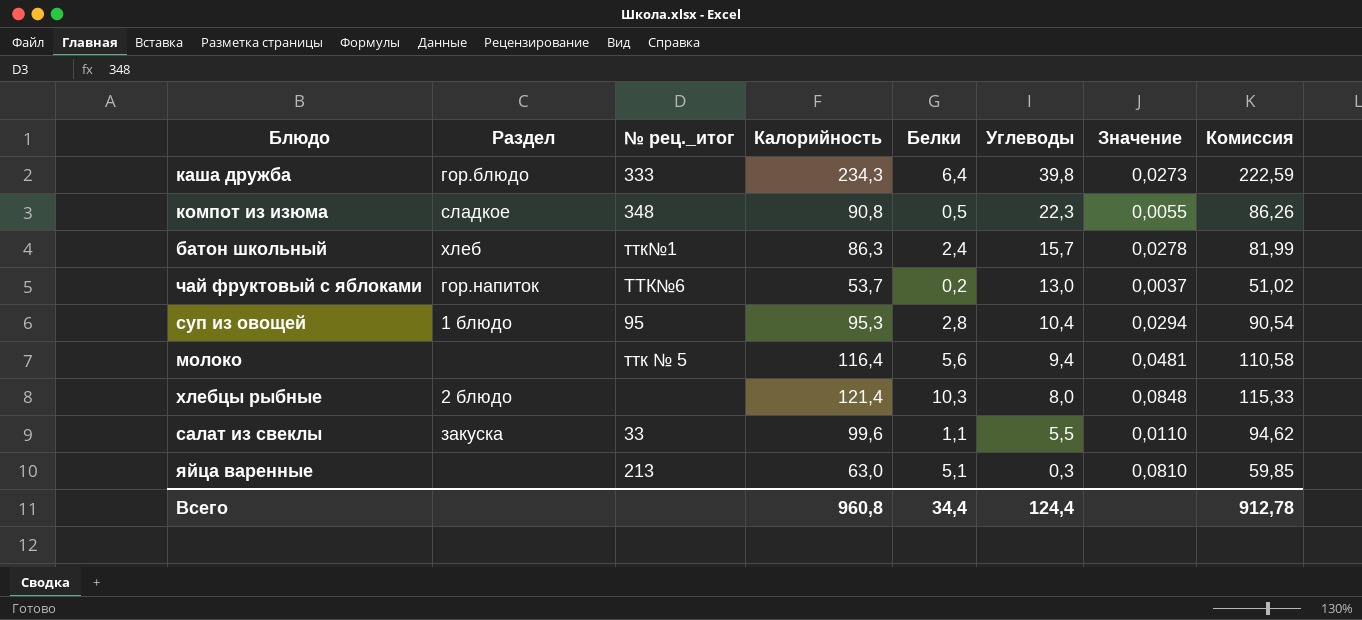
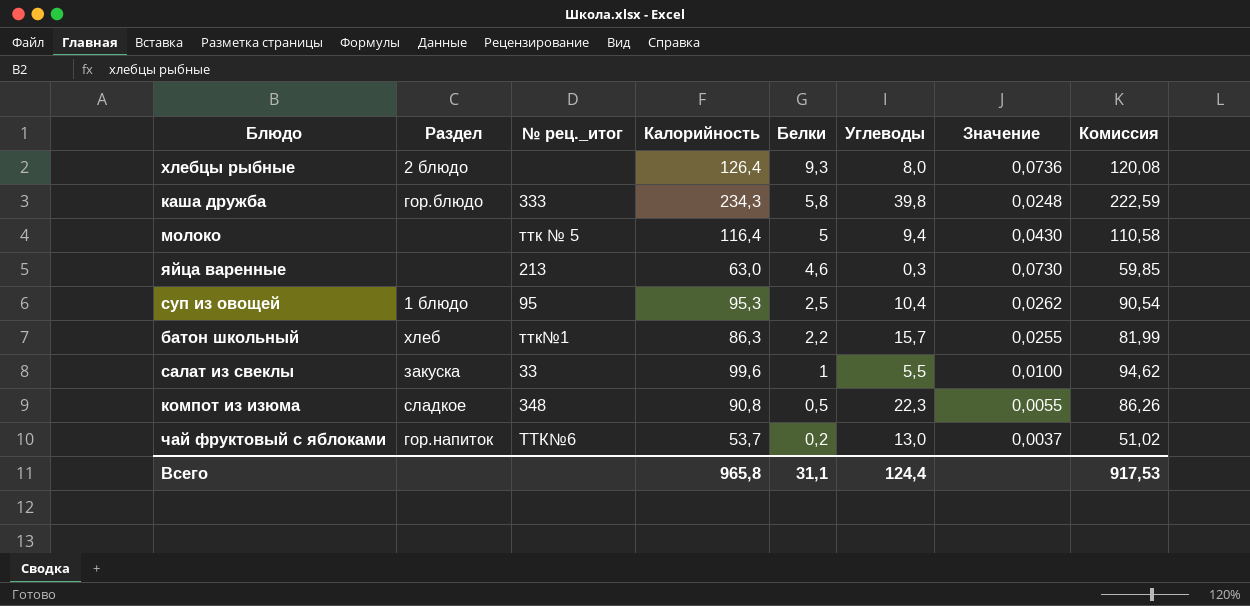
row order: Углеводы descending -> Белки descending
хлебцы рыбные | Калорийность: 121,4 -> 126,4
хлебцы рыбные | Белки: 10,3 -> 9,3
хлебцы рыбные | Значение: 0,0848 -> 0,0736
хлебцы рыбные | Комиссия: 115,33 -> 120,08
каша дружба | Белки: 6,4 -> 5,8
каша дружба | Значение: 0,0273 -> 0,0248
молоко | Белки: 5,6 -> 5
молоко | Значение: 0,0481 -> 0,0430
яйца варенные | Белки: 5,1 -> 4,6
яйца варенные | Значение: 0,0810 -> 0,0730
суп из овощей | Белки: 2,8 -> 2,5
суп из овощей | Значение: 0,0294 -> 0,0262
батон школьный | Белки: 2,4 -> 2,2
батон школьный | Значение: 0,0278 -> 0,0255
салат из свеклы | Белки: 1,1 -> 1
салат из свеклы | Значение: 0,0110 -> 0,0100
Всего | Калорийность: 960,8 -> 965,8
Всего | Белки: 34,4 -> 31,1
Всего | Комиссия: 912,78 -> 917,53

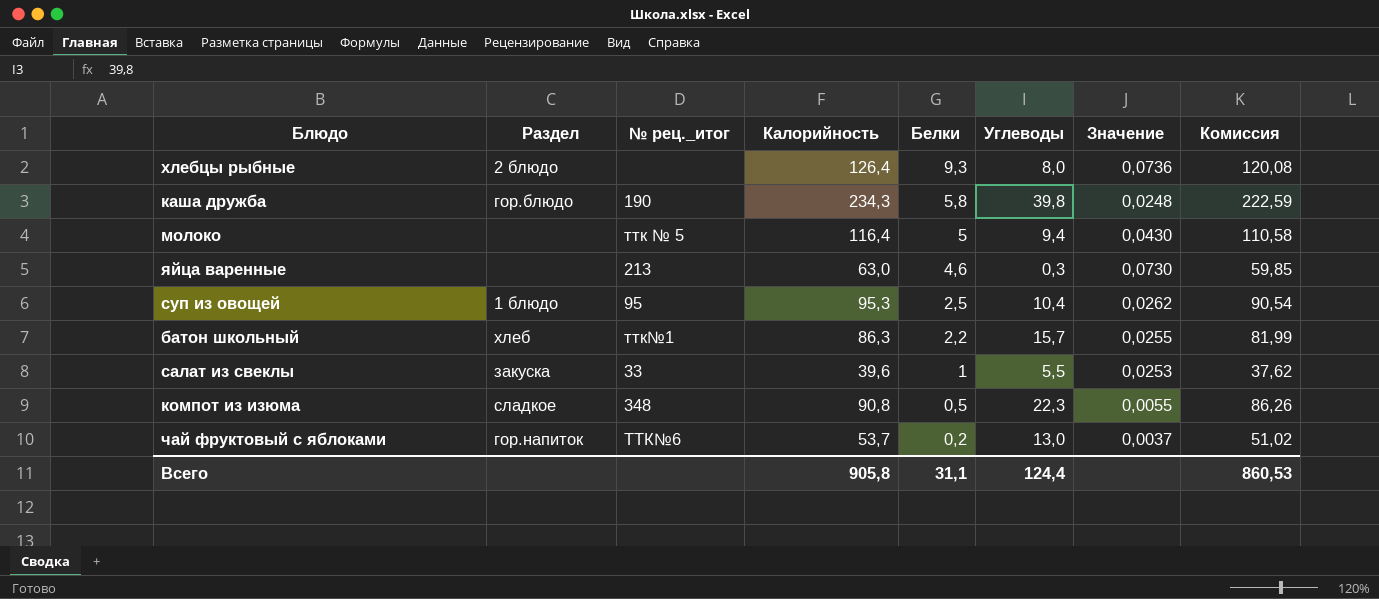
каша дружба | № рец._итог: 333 -> 190
салат из свеклы | Калорийность: 99,6 -> 39,6
салат из свеклы | Значение: 0,0100 -> 0,0253
салат из свеклы | Комиссия: 94,62 -> 37,62
Всего | Калорийность: 965,8 -> 905,8
Всего | Комиссия: 917,53 -> 860,53

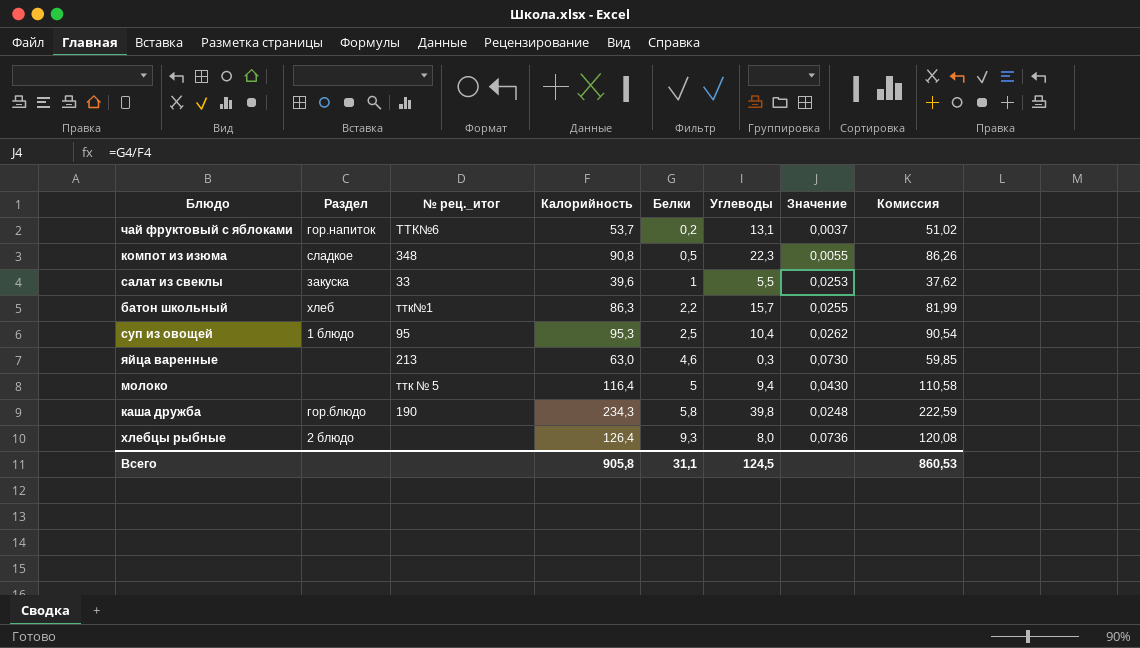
row order: Белки descending -> Белки ascending
чай фруктовый с яблоками | Углеводы: 13,0 -> 13,1
Всего | Углеводы: 124,4 -> 124,5

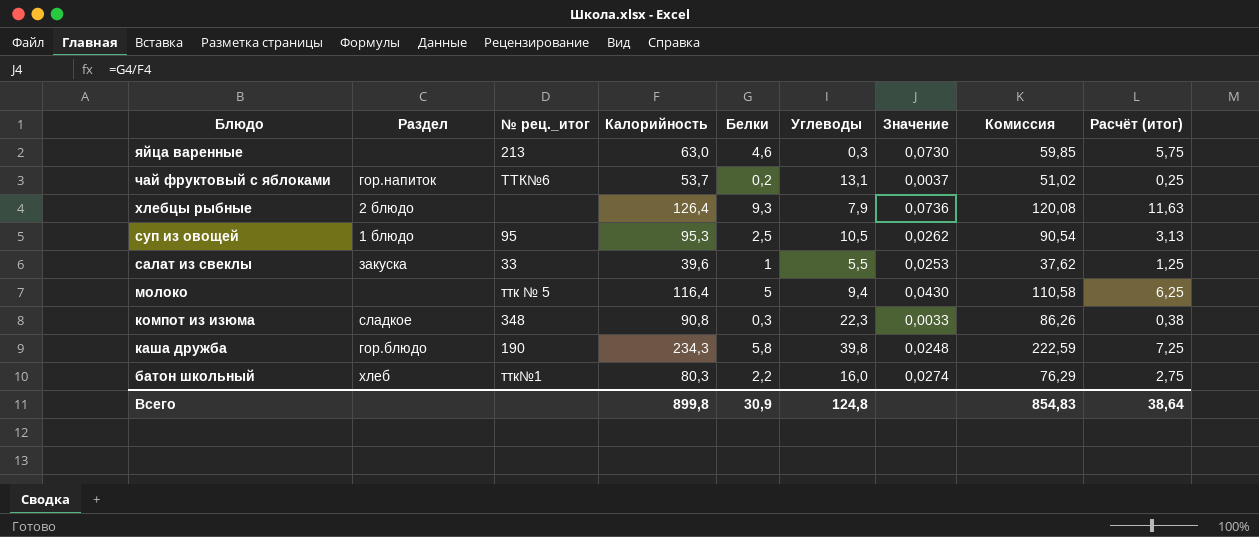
row order: Белки ascending -> Блюдо descending
column Расчёт (итог) | formula: none -> [Белки] * 1,25
хлебцы рыбные | Углеводы: 8,0 -> 7,9
суп из овощей | Углеводы: 10,4 -> 10,5
компот из изюма | Белки: 0,5 -> 0,3
компот из изюма | Значение: 0,0055 -> 0,0033
батон школьный | Калорийность: 86,3 -> 80,3
батон школьный | Углеводы: 15,7 -> 16,0
батон школьный | Значение: 0,0255 -> 0,0274
батон школьный | Комиссия: 81,99 -> 76,29
Всего | Калорийность: 905,8 -> 899,8
Всего | Белки: 31,1 -> 30,9
Всего | Углеводы: 124,5 -> 124,8
Всего | Комиссия: 860,53 -> 854,83

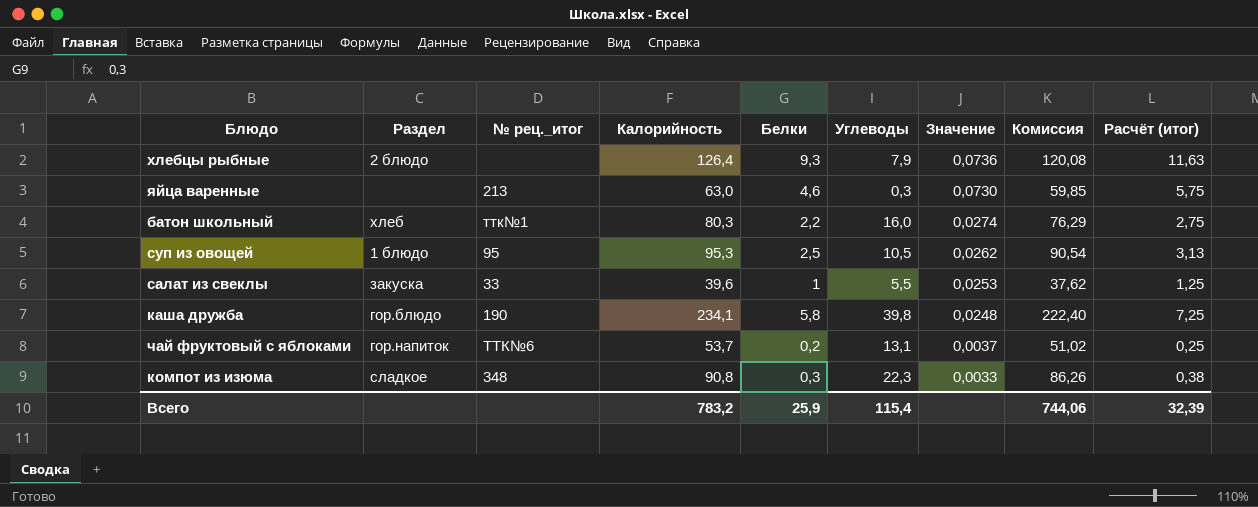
row order: Блюдо descending -> Значение descending
row молоко: none | ттк № 5 | 116,4 | 5 | 9,4 | 0,0430 | 110,58 | 6,25 -> none
каша дружба | Калорийность: 234,3 -> 234,1
каша дружба | Комиссия: 222,59 -> 222,40
Всего | Калорийность: 899,8 -> 783,2
Всего | Белки: 30,9 -> 25,9
Всего | Углеводы: 124,8 -> 115,4
Всего | Комиссия: 854,83 -> 744,06
Всего | Расчёт (итог): 38,64 -> 32,39

